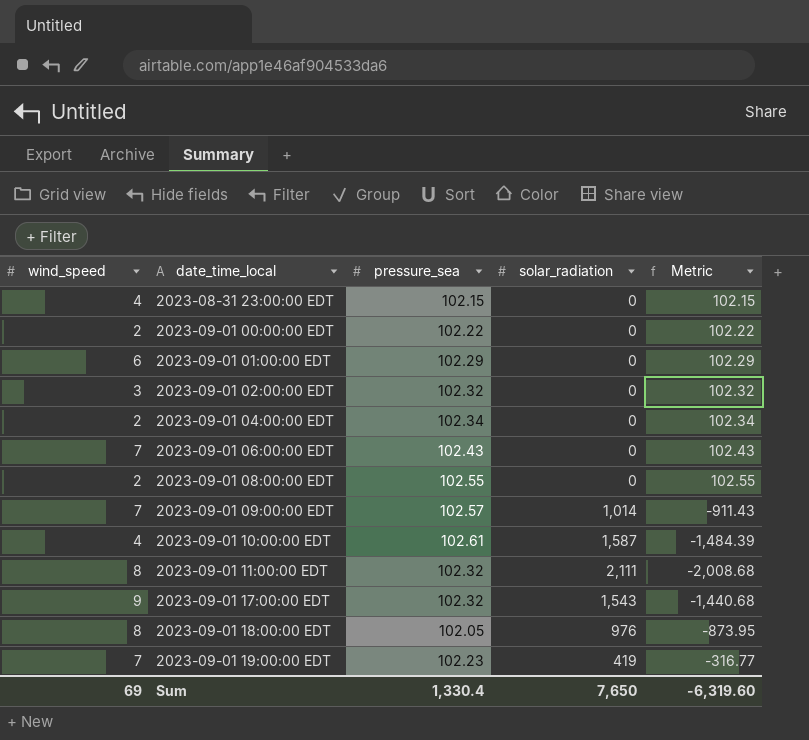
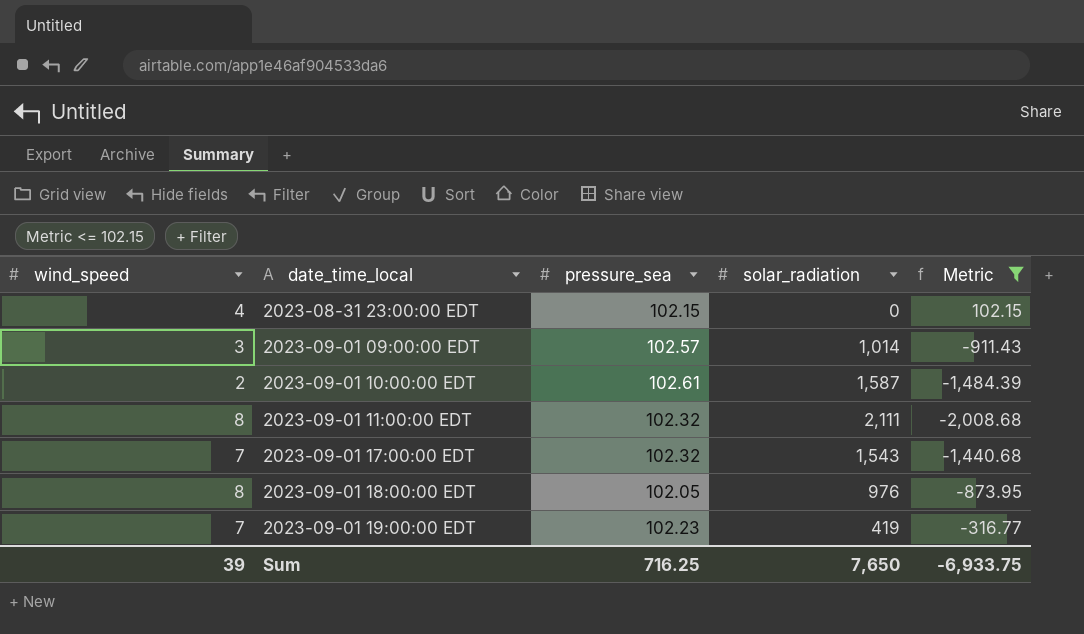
filter: none -> Metric <= 102.15
2023-09-01 09:00:00 EDT | wind_speed: 7 -> 3
2023-09-01 10:00:00 EDT | wind_speed: 4 -> 2
2023-09-01 17:00:00 EDT | wind_speed: 9 -> 7
Sum | wind_speed: 69 -> 39
Sum | pressure_sea: 1,330.4 -> 716.25
Sum | Metric: -6,319.60 -> -6,933.75

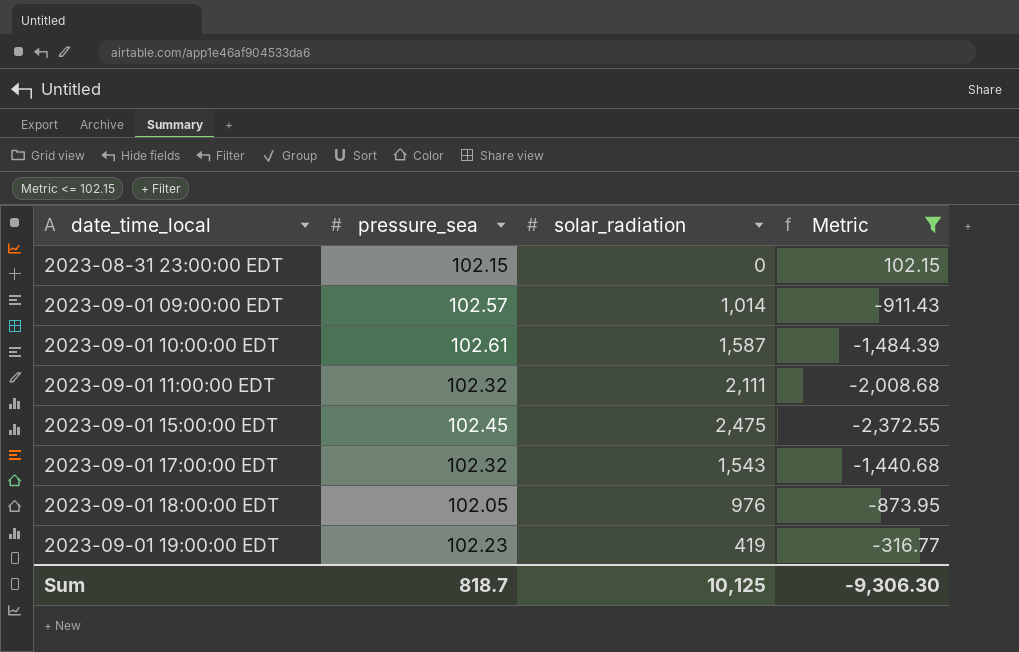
column wind_speed | position: 1 -> none
row 2023-09-01 15:00:00 EDT: none -> 102.45 | 2,475 | -2,372.55
Sum | pressure_sea: 716.25 -> 818.7
Sum | solar_radiation: 7,650 -> 10,125
Sum | Metric: -6,933.75 -> -9,306.30

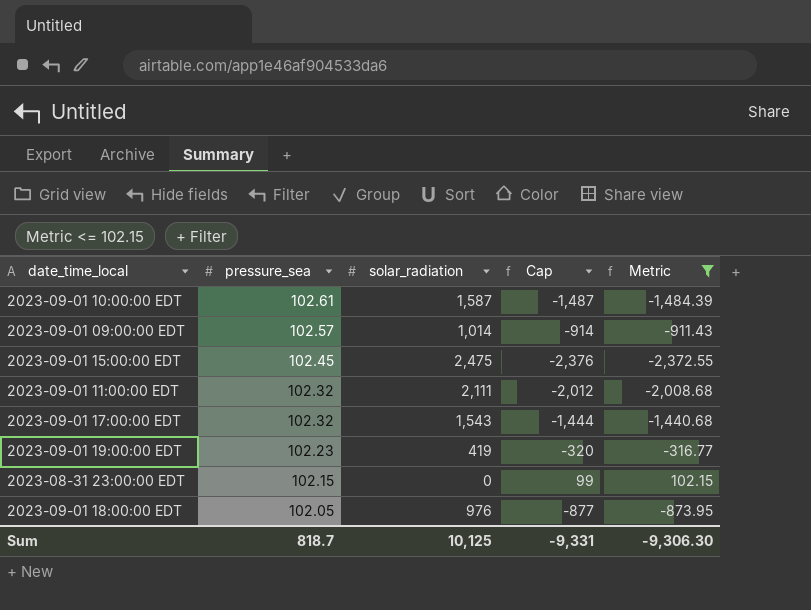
row order: date_time_local ascending -> pressure_sea descending
column Cap | formula: none -> [Metric] - 3

